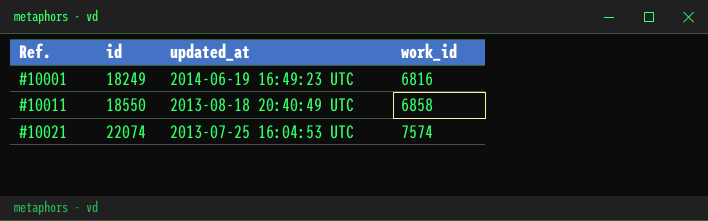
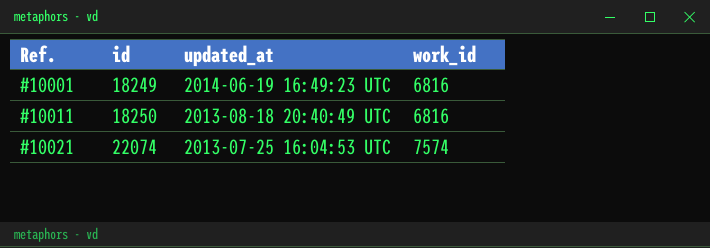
#10011 | id: 18550 -> 18250
#10011 | work_id: 6858 -> 6816

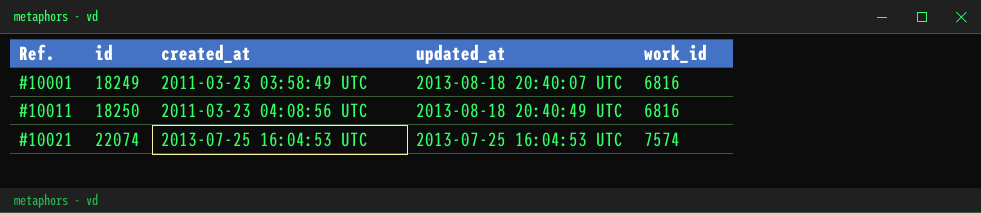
column created_at | position: none -> 3
#10001 | updated_at: 2014-06-19 16:49:23 UTC -> 2013-08-18 20:40:07 UTC

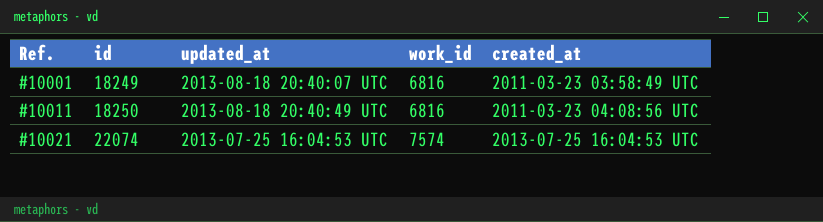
column created_at | position: 3 -> 5

